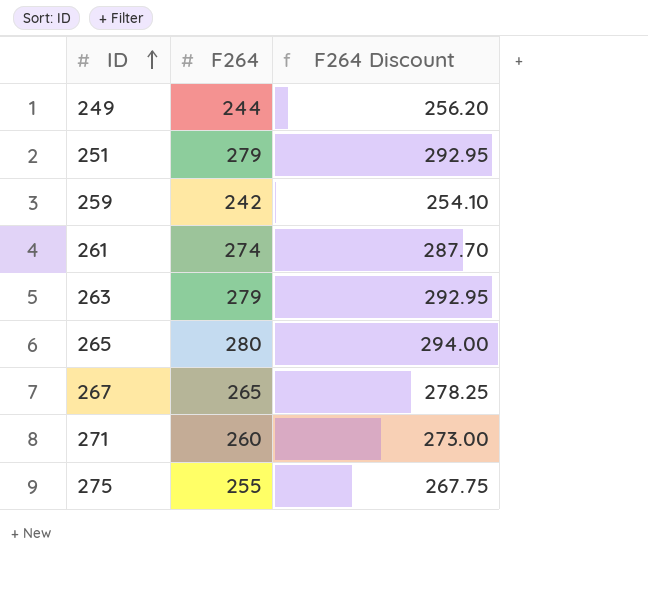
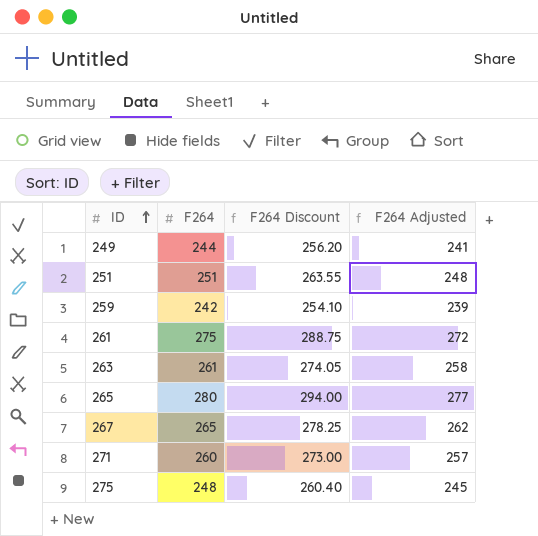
column F264 Adjusted | formula: none -> [F264] - 3
251 | F264: 279 -> 251
251 | F264 Discount: 292.95 -> 263.55
261 | F264: 274 -> 275
261 | F264 Discount: 287.70 -> 288.75
263 | F264: 279 -> 261
263 | F264 Discount: 292.95 -> 274.05
275 | F264: 255 -> 248
275 | F264 Discount: 267.75 -> 260.40

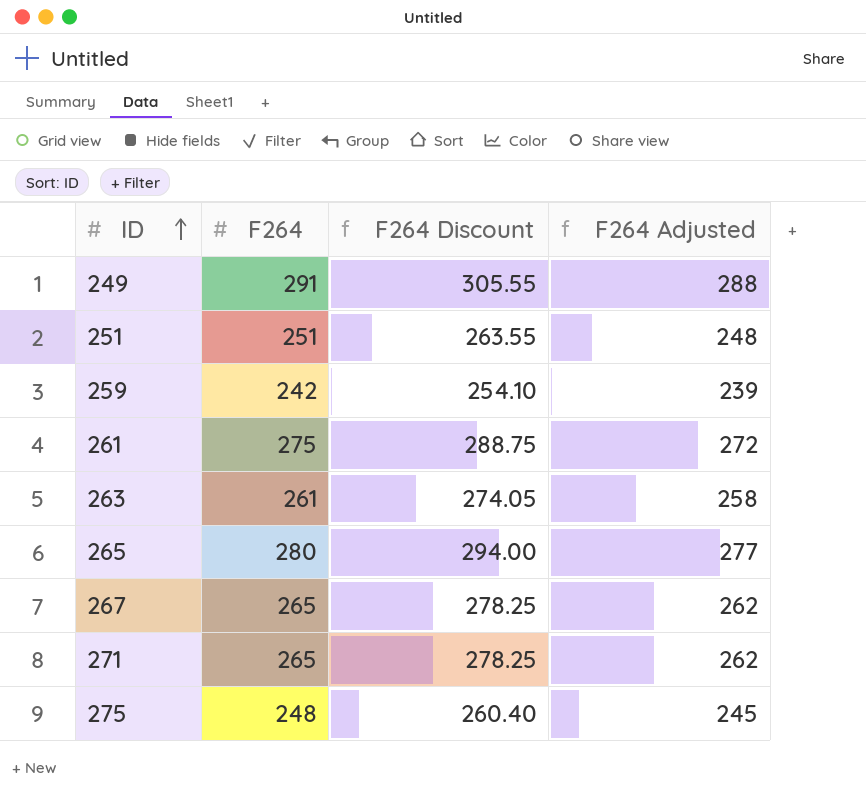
249 | F264: 244 -> 291
249 | F264 Discount: 256.20 -> 305.55
249 | F264 Adjusted: 241 -> 288
271 | F264: 260 -> 265
271 | F264 Discount: 273.00 -> 278.25
271 | F264 Adjusted: 257 -> 262

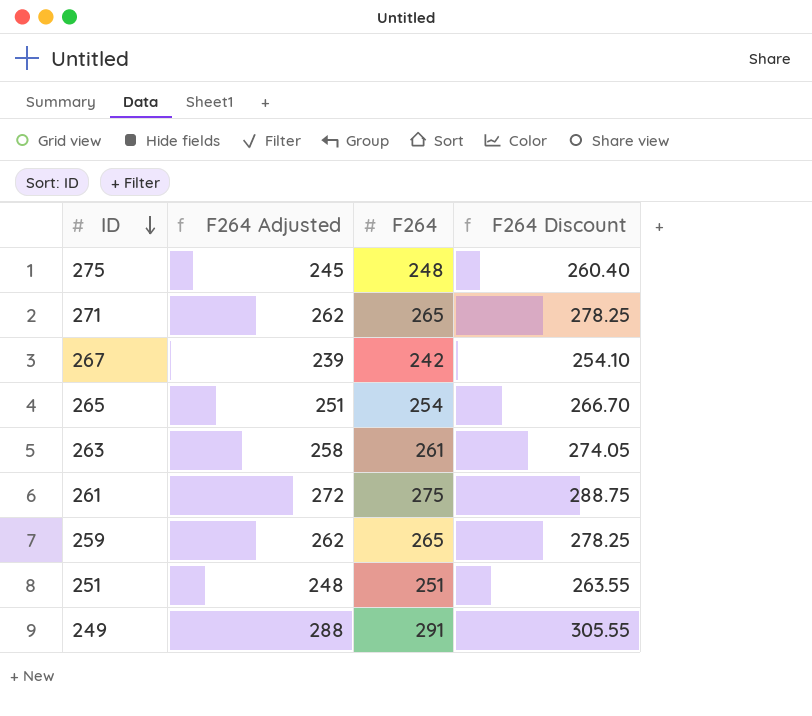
row order: ID ascending -> ID descending
column F264 Adjusted | position: 4 -> 2
267 | F264 Adjusted: 262 -> 239
267 | F264: 265 -> 242
267 | F264 Discount: 278.25 -> 254.10
265 | F264 Adjusted: 277 -> 251
265 | F264: 280 -> 254
265 | F264 Discount: 294.00 -> 266.70
259 | F264 Adjusted: 239 -> 262
259 | F264: 242 -> 265
259 | F264 Discount: 254.10 -> 278.25

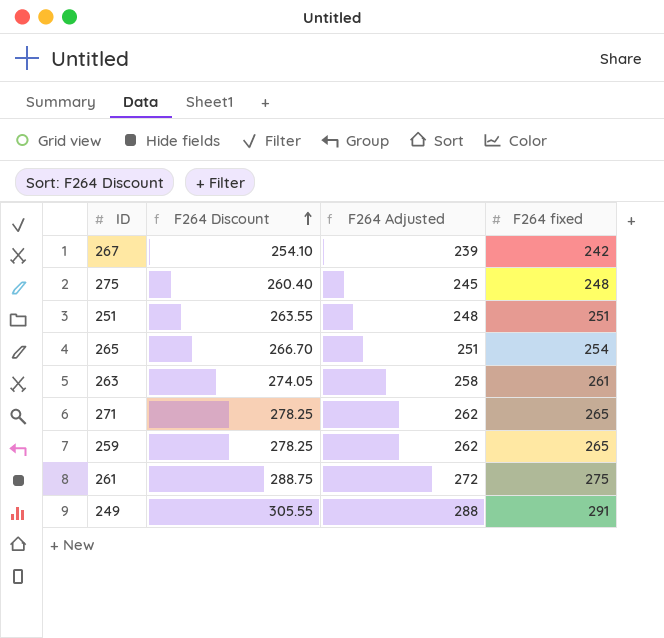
row order: ID descending -> F264 Discount ascending
column F264 Discount | position: 4 -> 2
column name: F264 -> F264 fixed

